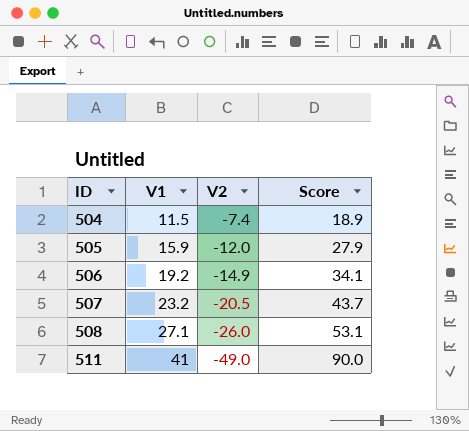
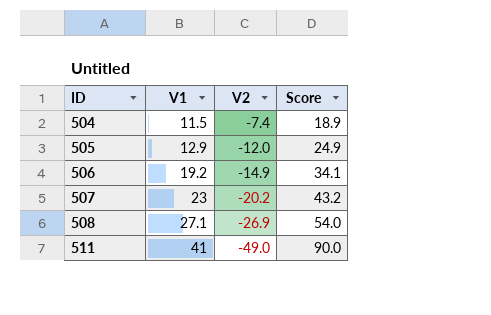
505 | V1: 15.9 -> 12.9
505 | Score: 27.9 -> 24.9
507 | V1: 23.2 -> 23
507 | V2: -20.5 -> -20.2
507 | Score: 43.7 -> 43.2
508 | V2: -26.0 -> -26.9
508 | Score: 53.1 -> 54.0

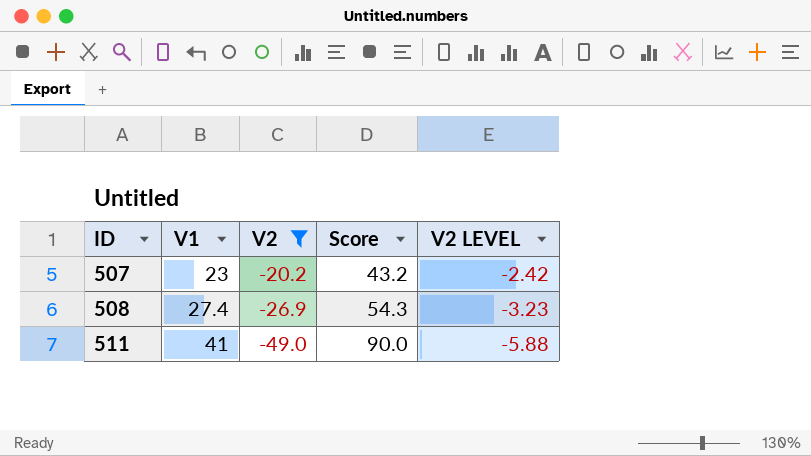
filter: none -> V2 <= -20.2
column V2 LEVEL | formula: none -> [V2] * 0.12
508 | V1: 27.1 -> 27.4
508 | Score: 54.0 -> 54.3

